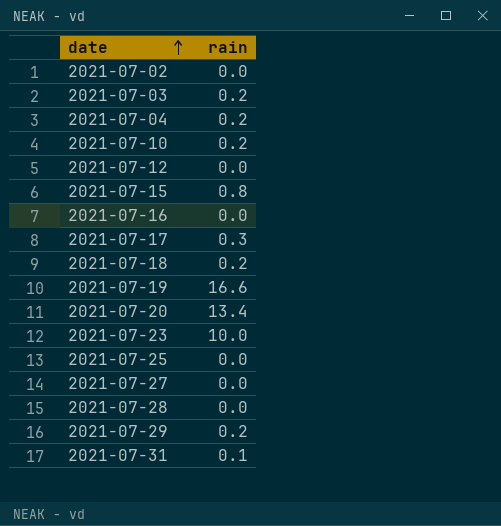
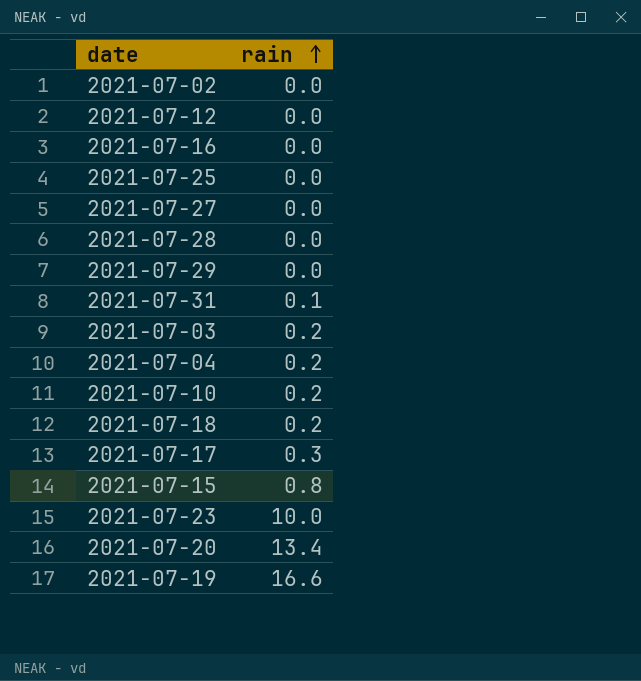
row order: date ascending -> rain ascending
2021-07-29 | rain: 0.2 -> 0.0

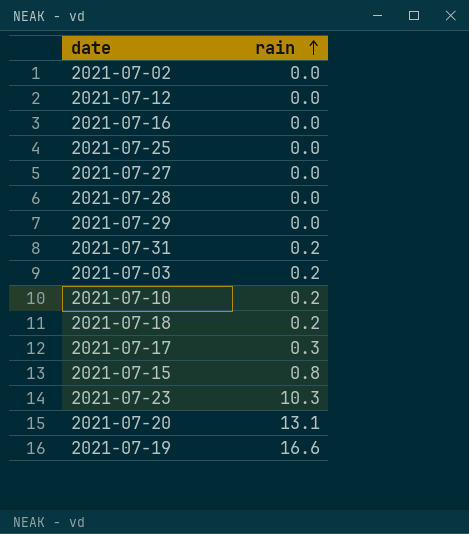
row 2021-07-04: 0.2 -> none
2021-07-31 | rain: 0.1 -> 0.2
2021-07-23 | rain: 10.0 -> 10.3
2021-07-20 | rain: 13.4 -> 13.1

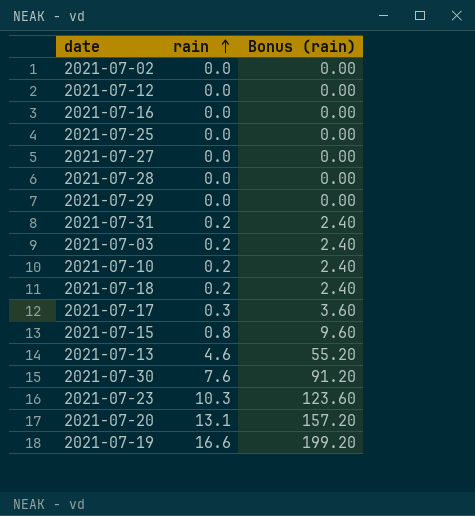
column Bonus (rain) | formula: none -> [rain] * 12
row 2021-07-13: none -> 4.6 | 55.20
row 2021-07-30: none -> 7.6 | 91.20

